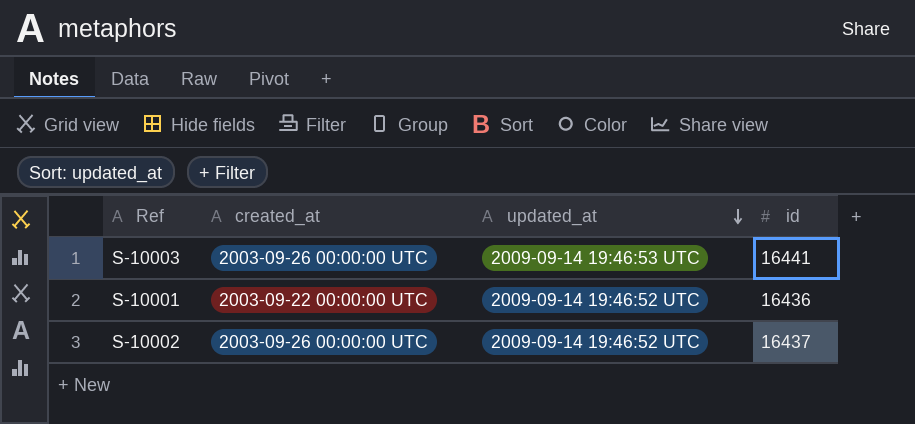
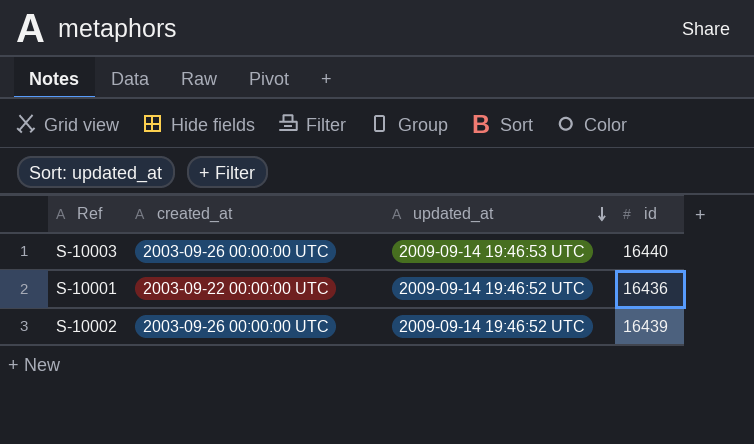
S-10003 | id: 16441 -> 16440
S-10002 | id: 16437 -> 16439

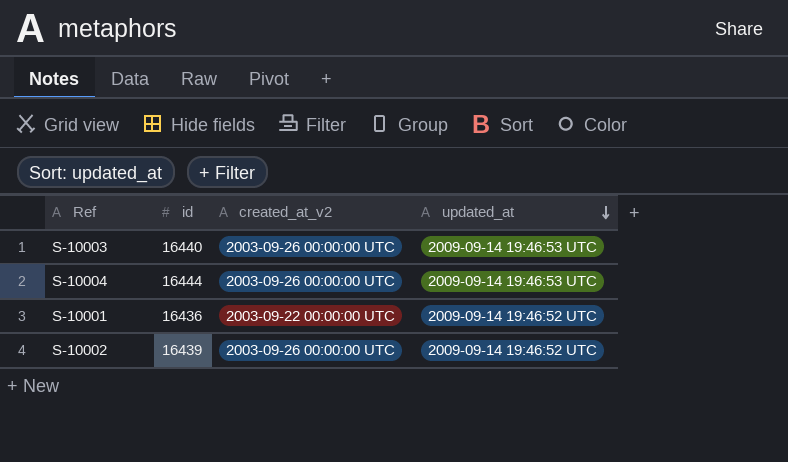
column id | position: 4 -> 2
column name: created_at -> created_at_v2
row S-10004: none -> 16444 | 2003-09-26 00:00:00 UTC | 2009-09-14 19:46:53 UTC

